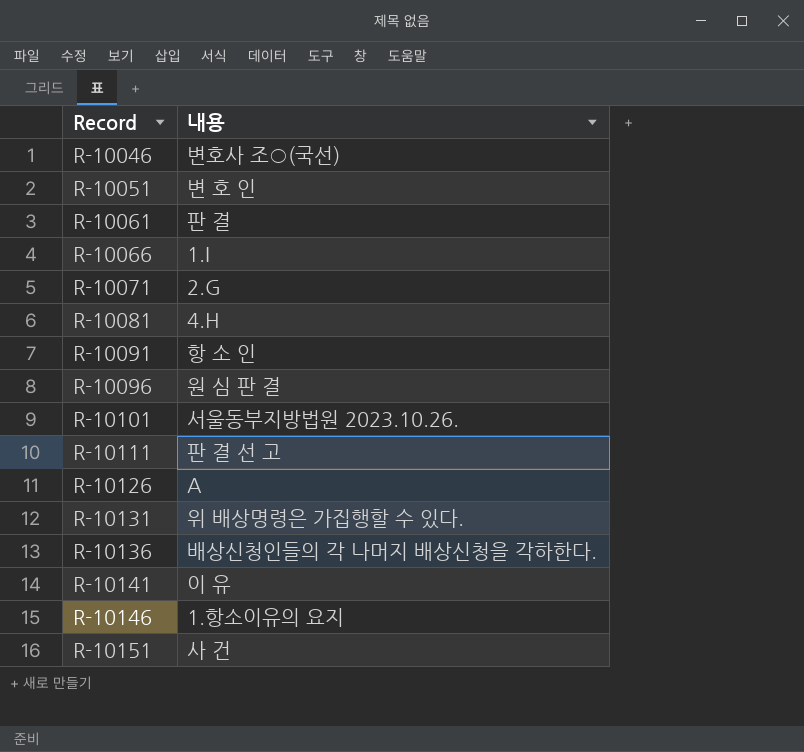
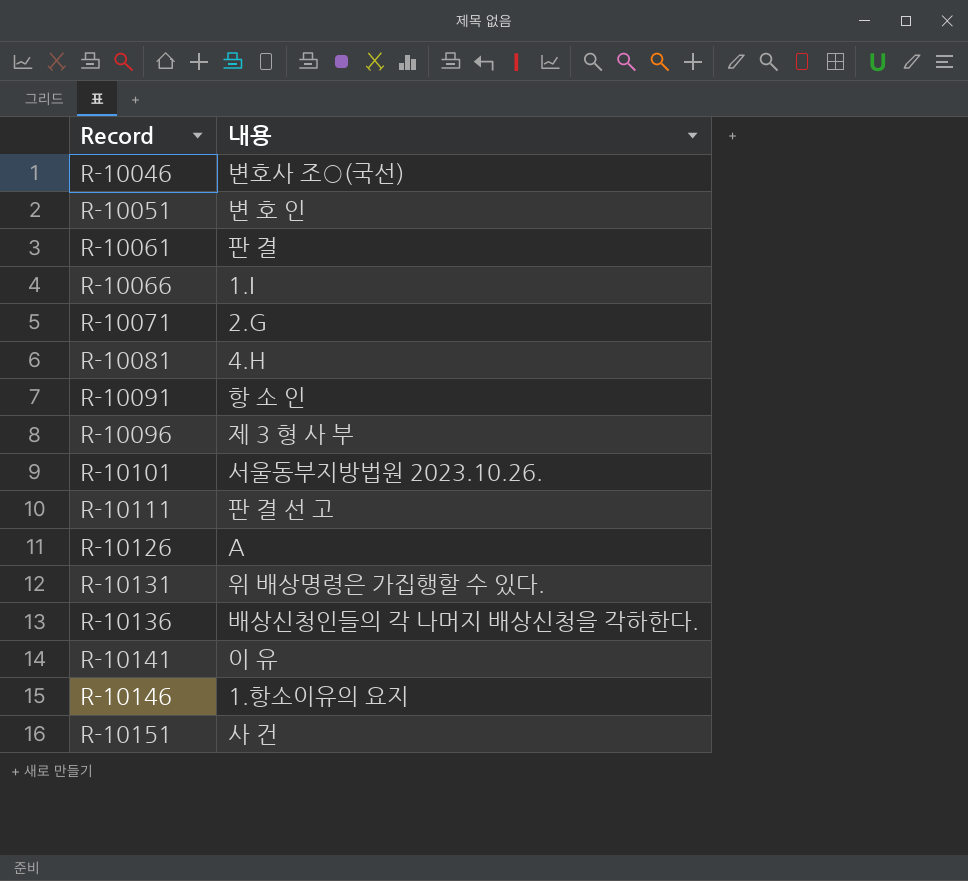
R-10096 | 내용: 원 심 판 결 -> 제 3 형 사 부

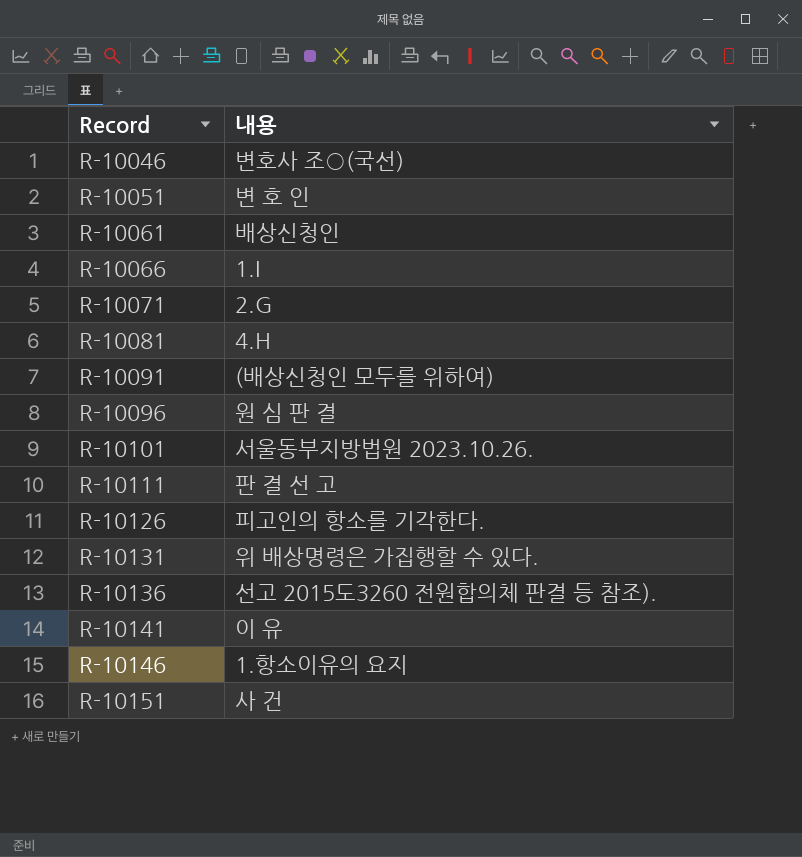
R-10061 | 내용: 판 결 -> 배상신청인
R-10091 | 내용: 항 소 인 -> (배상신청인 모두를 위하여)
R-10096 | 내용: 제 3 형 사 부 -> 원 심 판 결
R-10126 | 내용: A -> 피고인의 항소를 기각한다.
R-10136 | 내용: 배상신청인들의 각 나머지 배상신청을 각하한다. -> 선고 2015도3260 전원합의체 판결 등 참조).

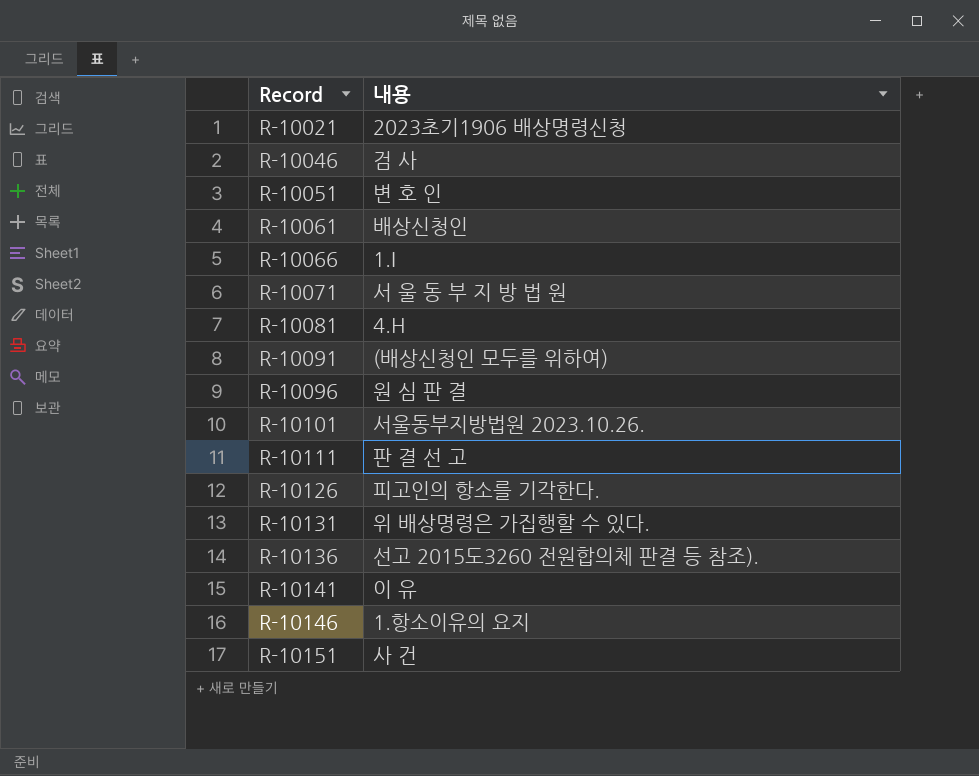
row R-10021: none -> 2023초기1906 배상명령신청
R-10046 | 내용: 변호사 조○(국선) -> 검 사
R-10071 | 내용: 2.G -> 서 울 동 부 지 방 법 원

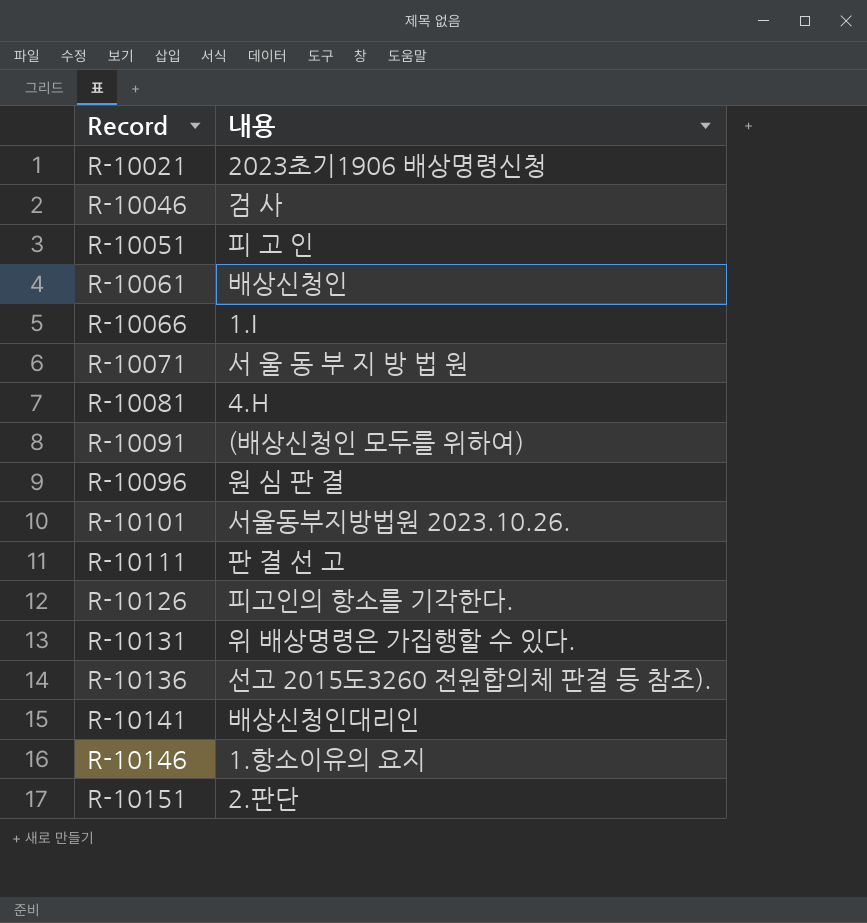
R-10051 | 내용: 변 호 인 -> 피 고 인
R-10141 | 내용: 이 유 -> 배상신청인대리인
R-10151 | 내용: 사 건 -> 2.판단

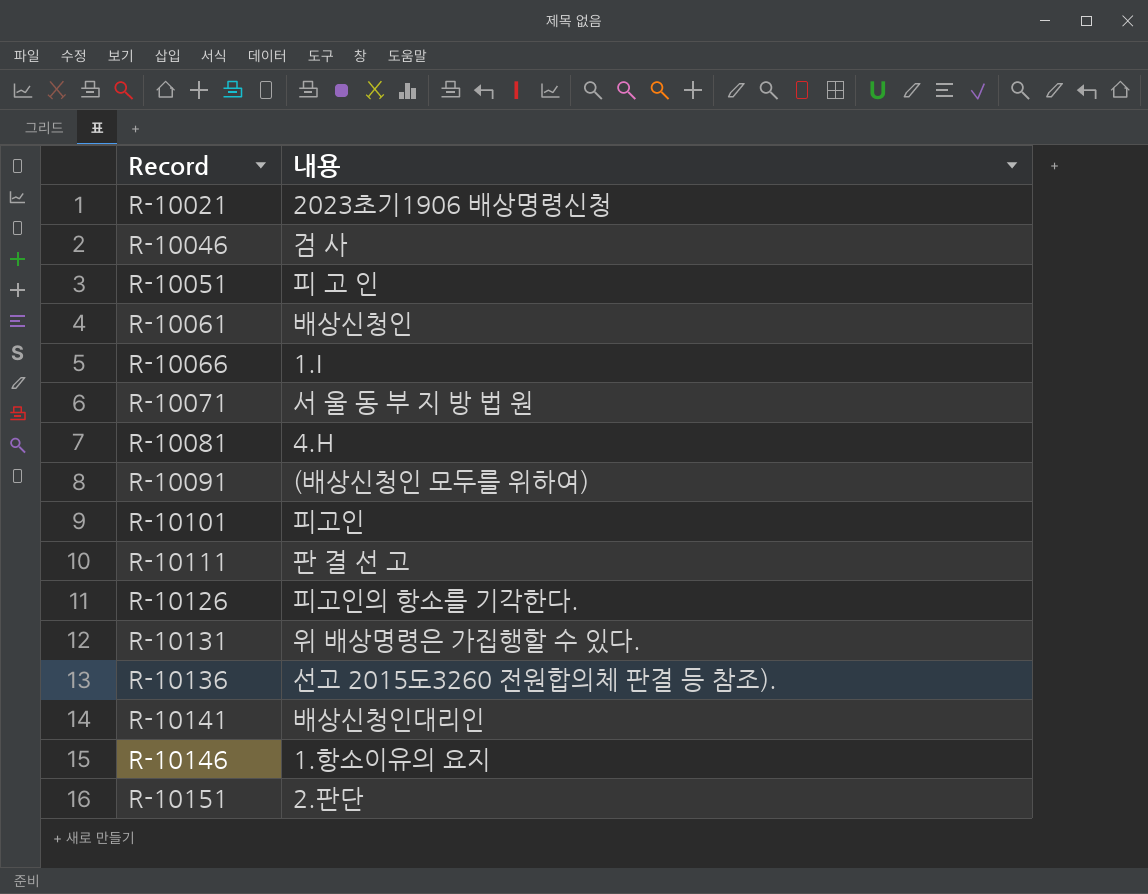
row R-10096: 원 심 판 결 -> none
R-10101 | 내용: 서울동부지방법원 2023.10.26. -> 피고인

